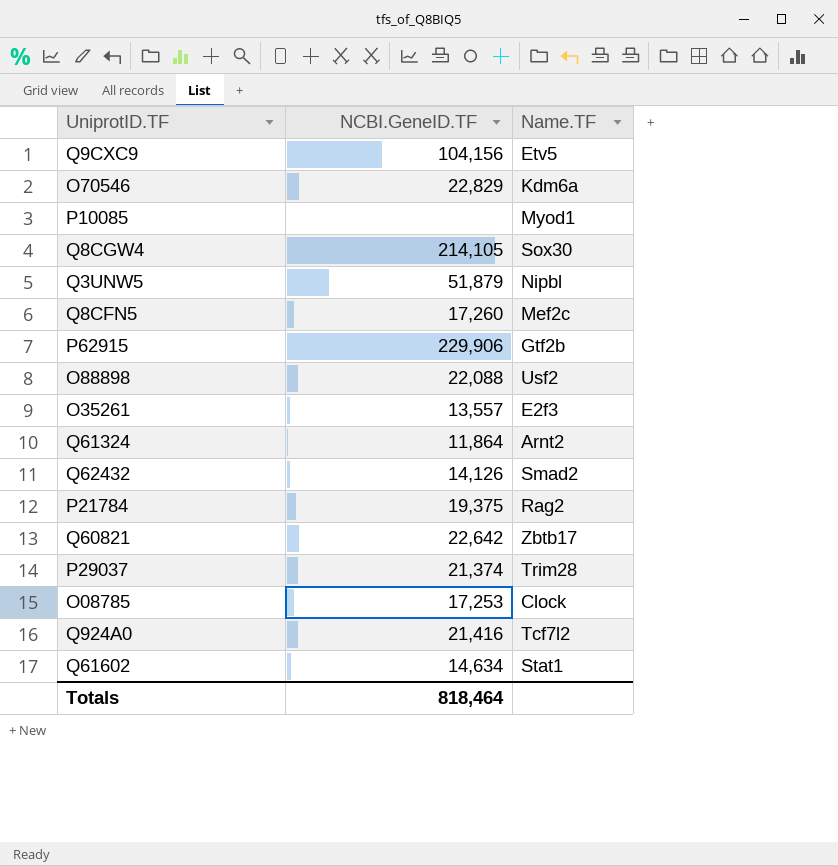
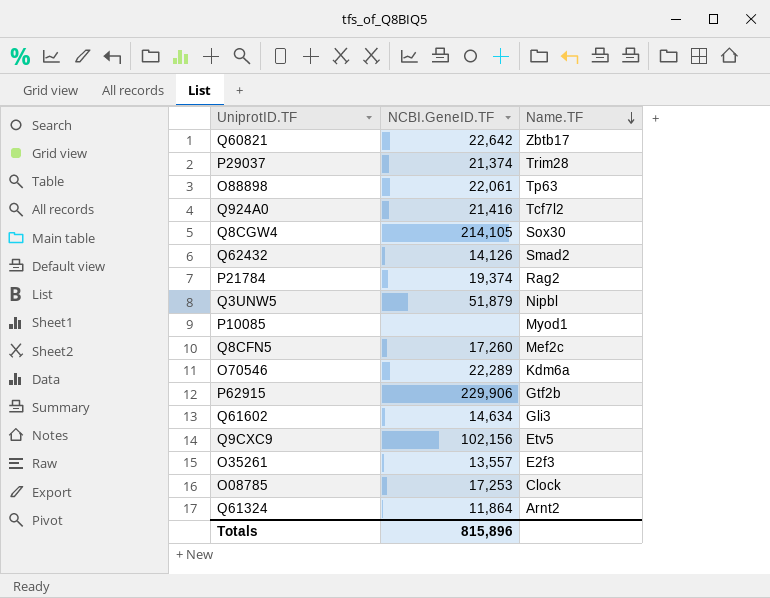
row order: none -> Name.TF descending
O88898 | NCBI.GeneID.TF: 22,088 -> 22,061
O88898 | Name.TF: Usf2 -> Tp63
P21784 | NCBI.GeneID.TF: 19,375 -> 19,374
O70546 | NCBI.GeneID.TF: 22,829 -> 22,289
Q61602 | Name.TF: Stat1 -> Gli3
Q9CXC9 | NCBI.GeneID.TF: 104,156 -> 102,156
Totals | NCBI.GeneID.TF: 818,464 -> 815,896

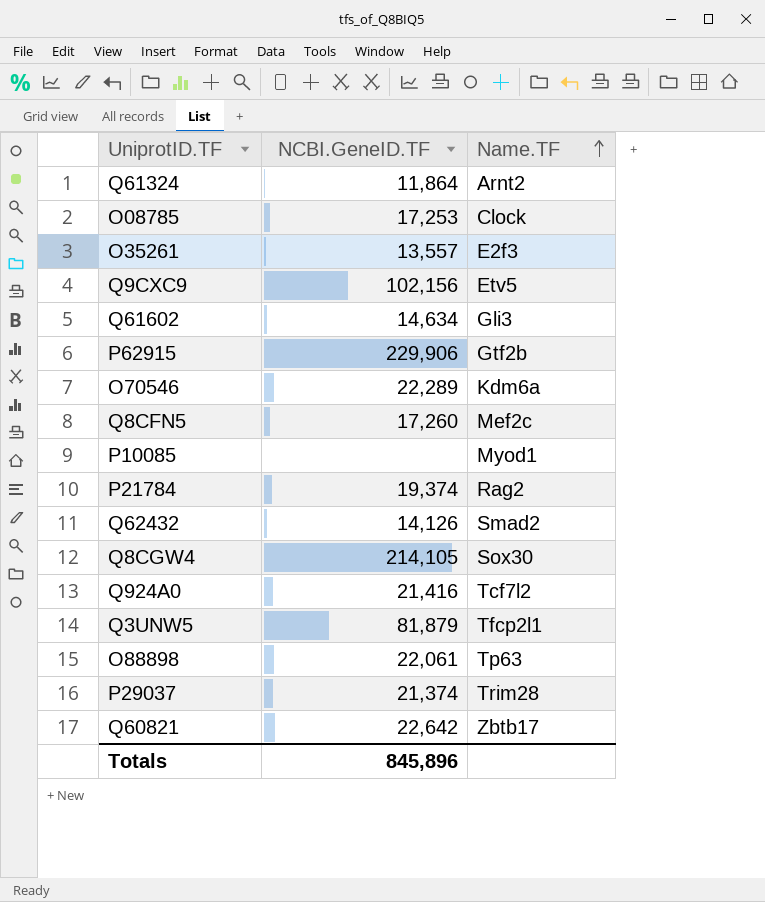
row order: Name.TF descending -> Name.TF ascending
Q3UNW5 | NCBI.GeneID.TF: 51,879 -> 81,879
Q3UNW5 | Name.TF: Nipbl -> Tfcp2l1
Totals | NCBI.GeneID.TF: 815,896 -> 845,896

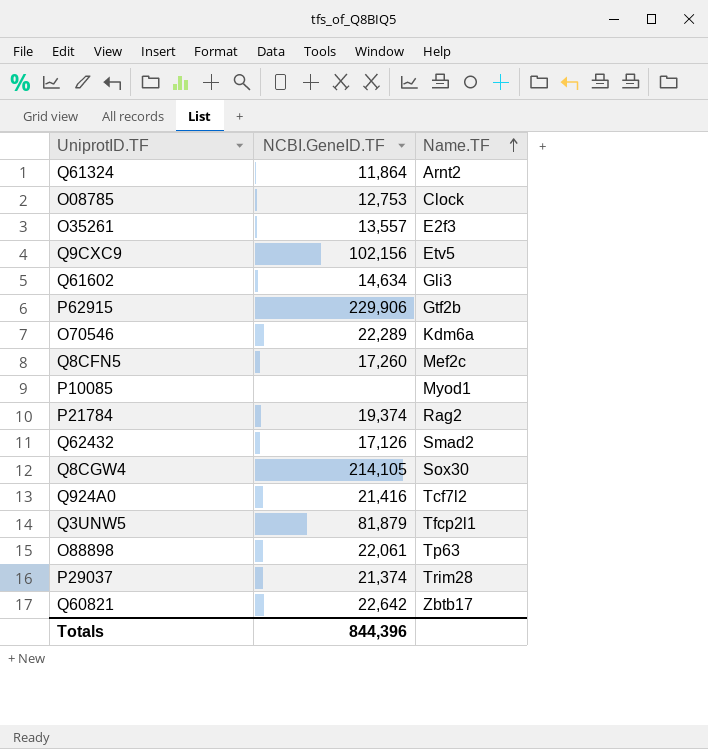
O08785 | NCBI.GeneID.TF: 17,253 -> 12,753
Q62432 | NCBI.GeneID.TF: 14,126 -> 17,126
Totals | NCBI.GeneID.TF: 845,896 -> 844,396

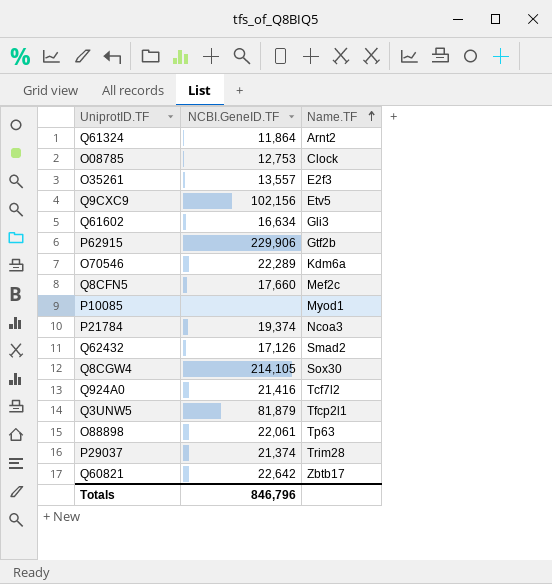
Q61602 | NCBI.GeneID.TF: 14,634 -> 16,634
Q8CFN5 | NCBI.GeneID.TF: 17,260 -> 17,660
P21784 | Name.TF: Rag2 -> Ncoa3
Totals | NCBI.GeneID.TF: 844,396 -> 846,796

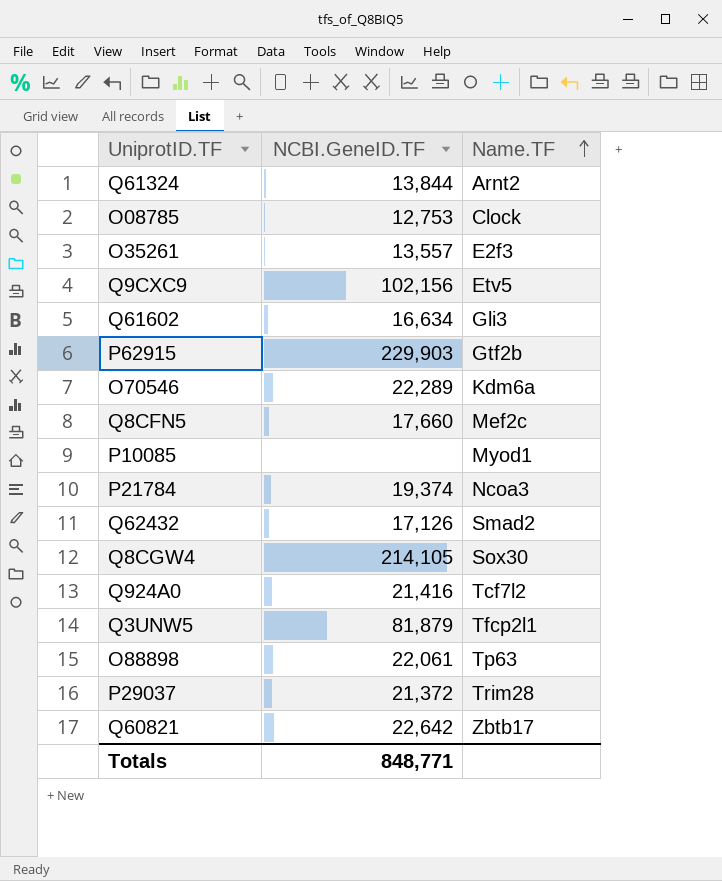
Q61324 | NCBI.GeneID.TF: 11,864 -> 13,844
P62915 | NCBI.GeneID.TF: 229,906 -> 229,903
P29037 | NCBI.GeneID.TF: 21,374 -> 21,372
Totals | NCBI.GeneID.TF: 846,796 -> 848,771

